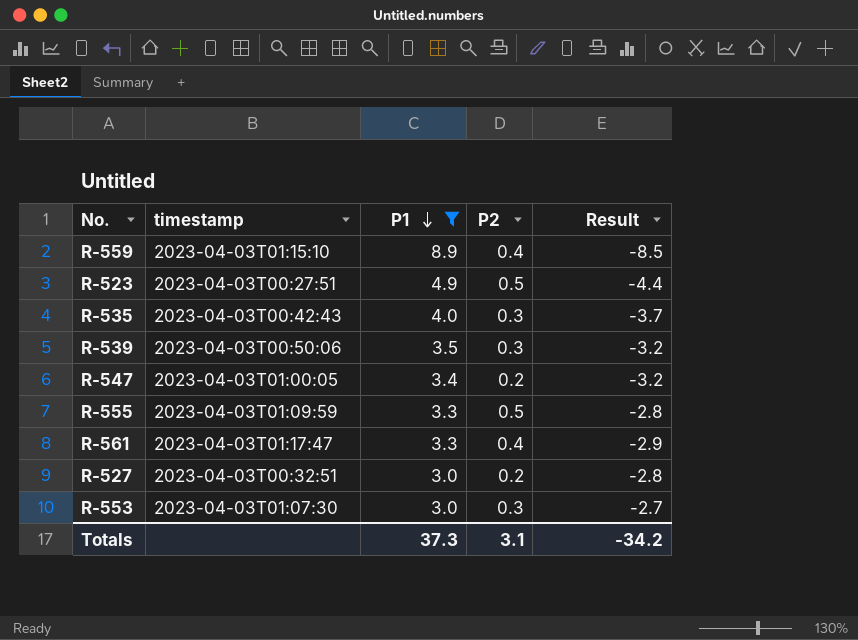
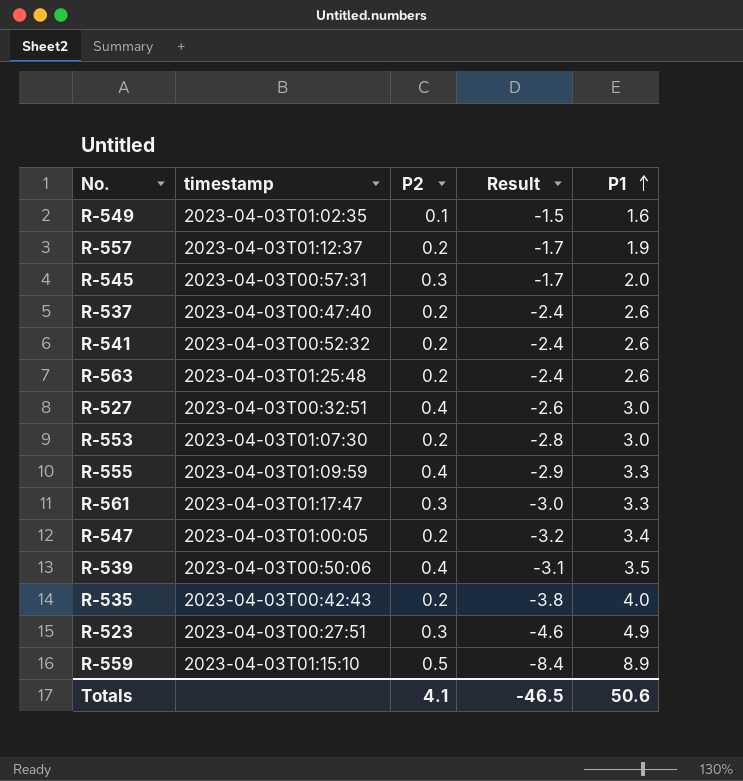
filter: P1 >= 3.0 -> none
row order: P1 descending -> P1 ascending
column P1 | position: 3 -> 5
R-527 | P2: 0.2 -> 0.4
R-527 | Result: -2.8 -> -2.6
R-553 | P2: 0.3 -> 0.2
R-553 | Result: -2.7 -> -2.8
R-555 | P2: 0.5 -> 0.4
R-555 | Result: -2.8 -> -2.9
R-561 | P2: 0.4 -> 0.3
R-561 | Result: -2.9 -> -3.0
R-539 | P2: 0.3 -> 0.4
R-539 | Result: -3.2 -> -3.1
R-535 | P2: 0.3 -> 0.2
R-535 | Result: -3.7 -> -3.8
R-523 | P2: 0.5 -> 0.3
R-523 | Result: -4.4 -> -4.6
R-559 | P2: 0.4 -> 0.5
R-559 | Result: -8.5 -> -8.4
Totals | P2: 3.1 -> 4.1
Totals | Result: -34.2 -> -46.5
Totals | P1: 37.3 -> 50.6

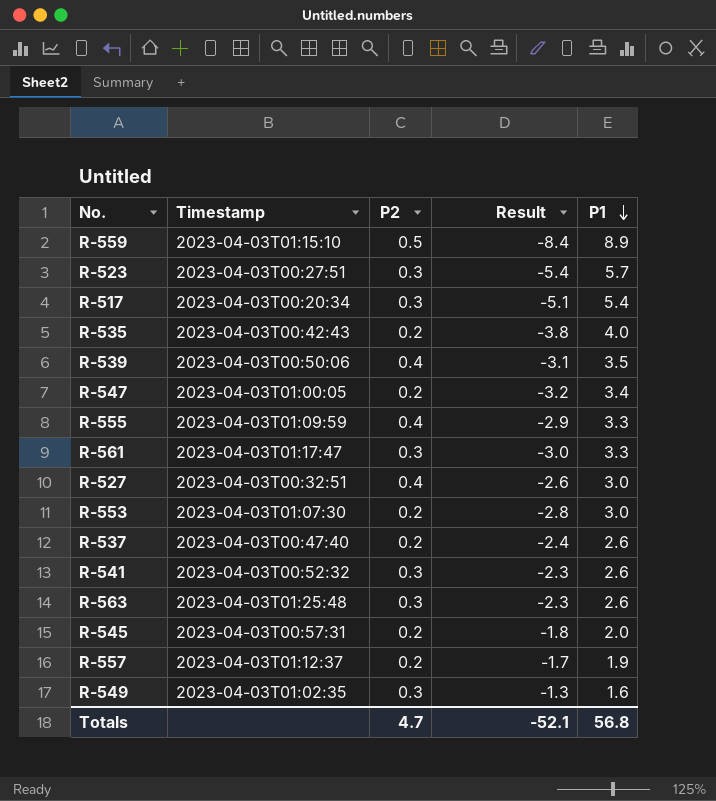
row order: P1 ascending -> P1 descending
column name: timestamp -> Timestamp
R-523 | Result: -4.6 -> -5.4
R-523 | P1: 4.9 -> 5.7
row R-517: none -> 2023-04-03T00:20:34 | 0.3 | -5.1 | 5.4
R-541 | P2: 0.2 -> 0.3
R-541 | Result: -2.4 -> -2.3
R-563 | P2: 0.2 -> 0.3
R-563 | Result: -2.4 -> -2.3
R-545 | P2: 0.3 -> 0.2
R-545 | Result: -1.7 -> -1.8
R-549 | P2: 0.1 -> 0.3
R-549 | Result: -1.5 -> -1.3
Totals | P2: 4.1 -> 4.7
Totals | Result: -46.5 -> -52.1
Totals | P1: 50.6 -> 56.8

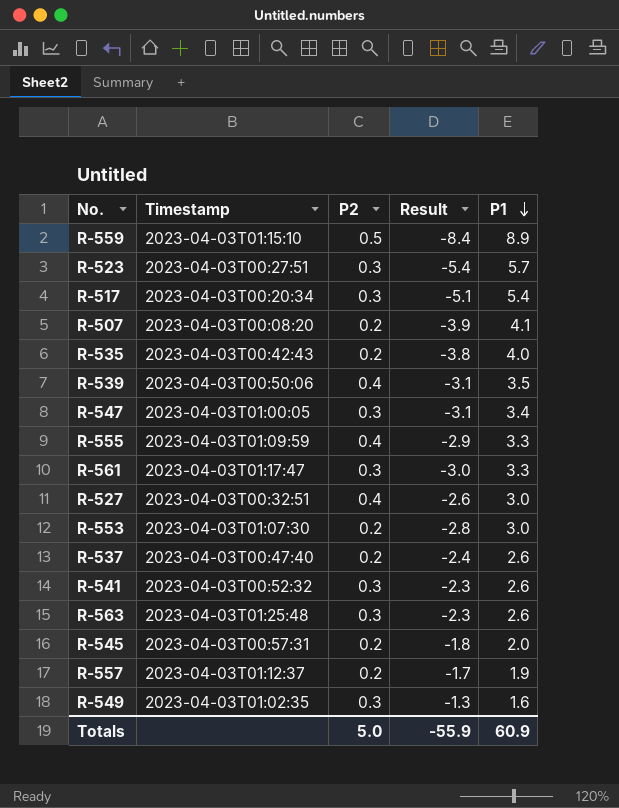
row R-507: none -> 2023-04-03T00:08:20 | 0.2 | -3.9 | 4.1
R-547 | P2: 0.2 -> 0.3
R-547 | Result: -3.2 -> -3.1
Totals | P2: 4.7 -> 5.0
Totals | Result: -52.1 -> -55.9
Totals | P1: 56.8 -> 60.9

